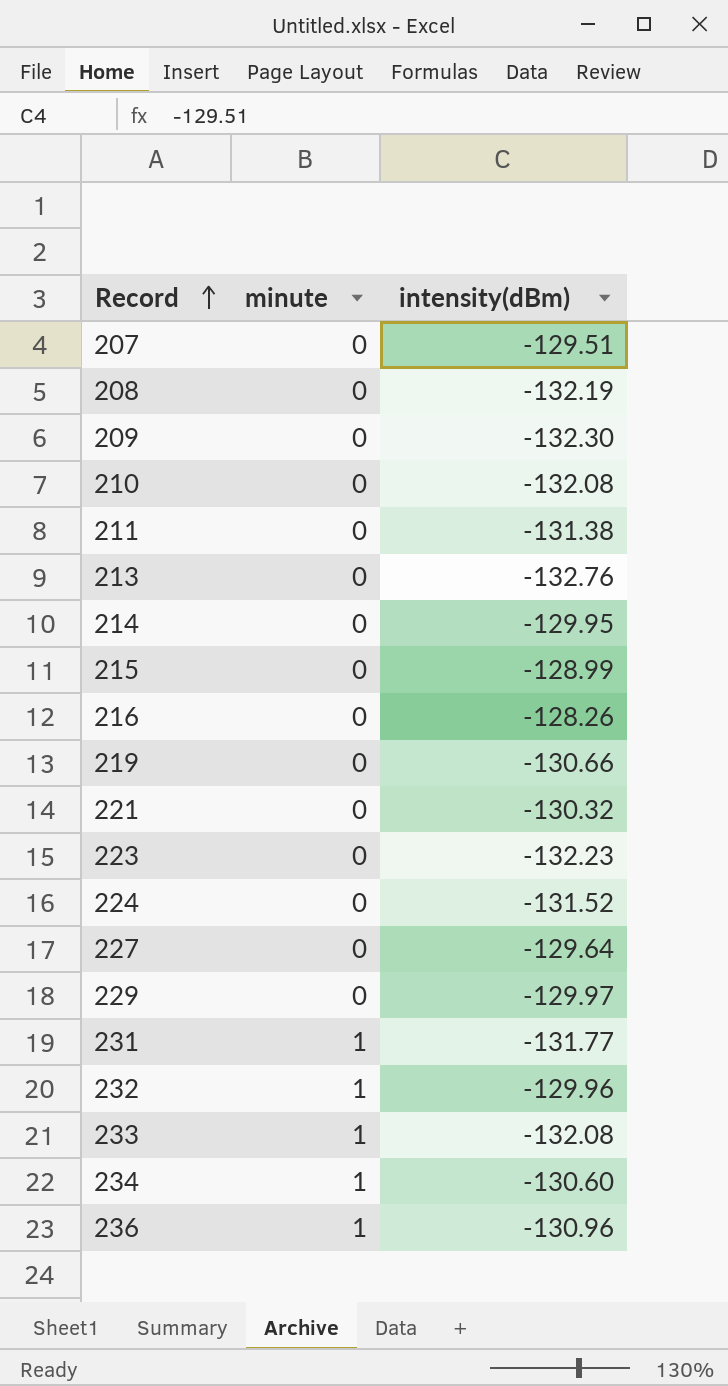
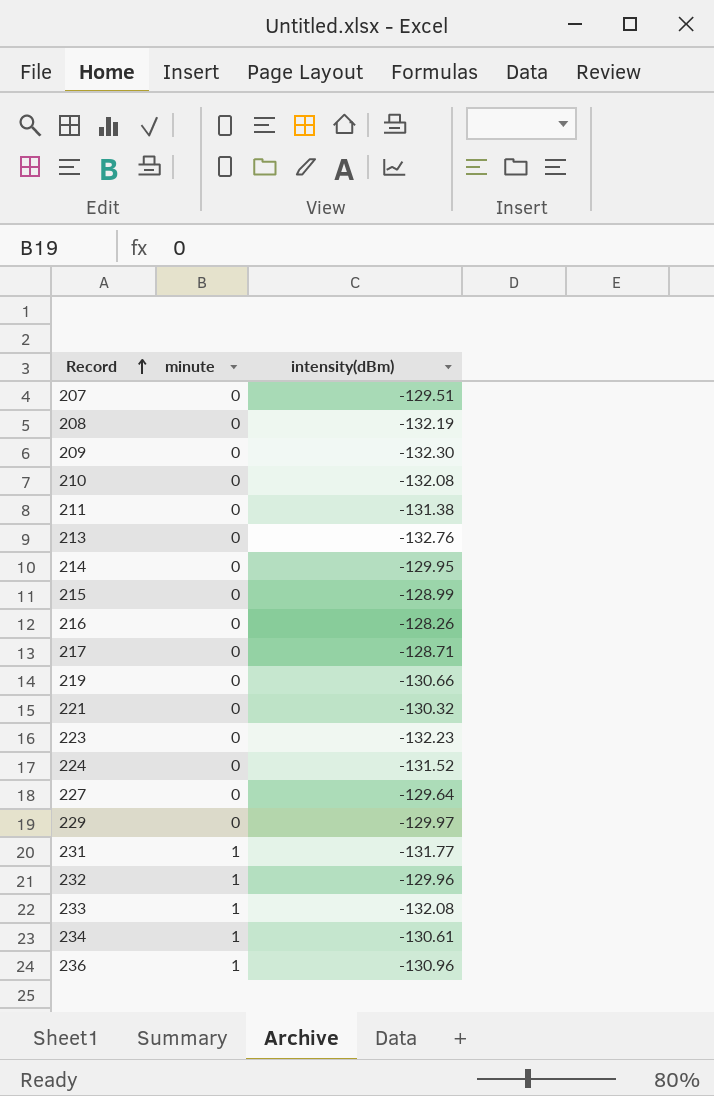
row 217: none -> 0 | -128.71
234 | intensity(dBm): -130.60 -> -130.61

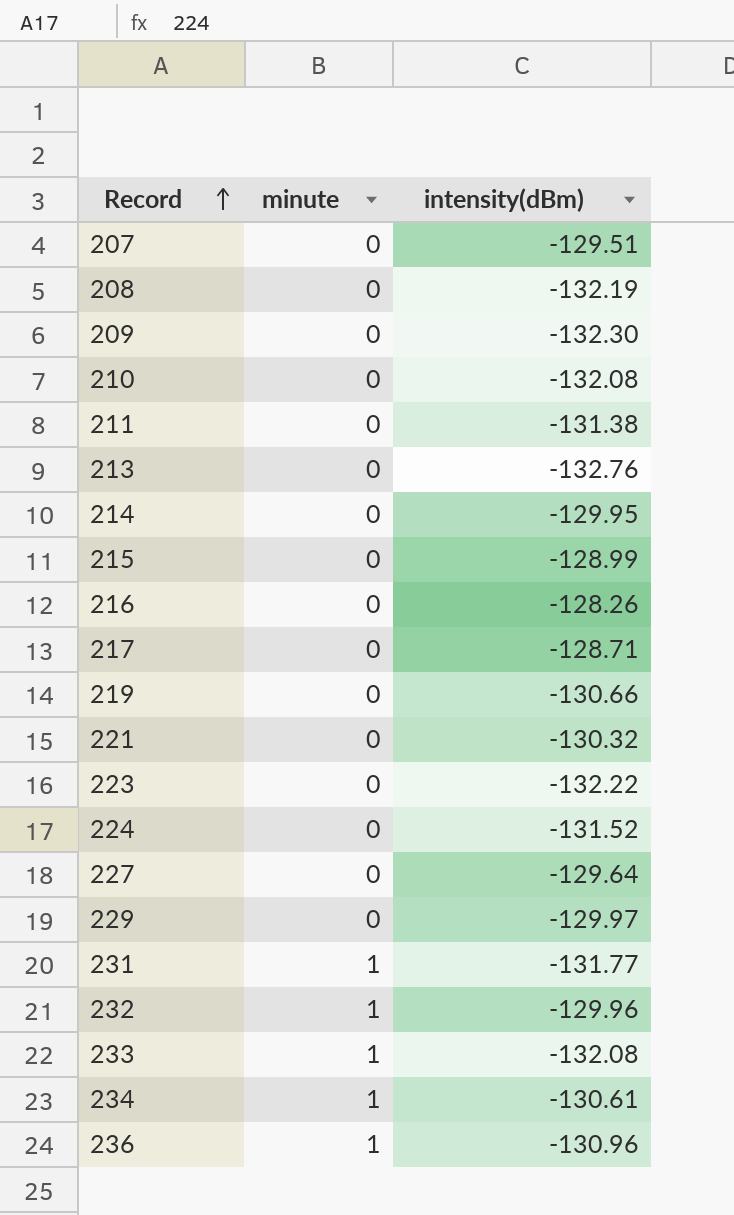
223 | intensity(dBm): -132.23 -> -132.22

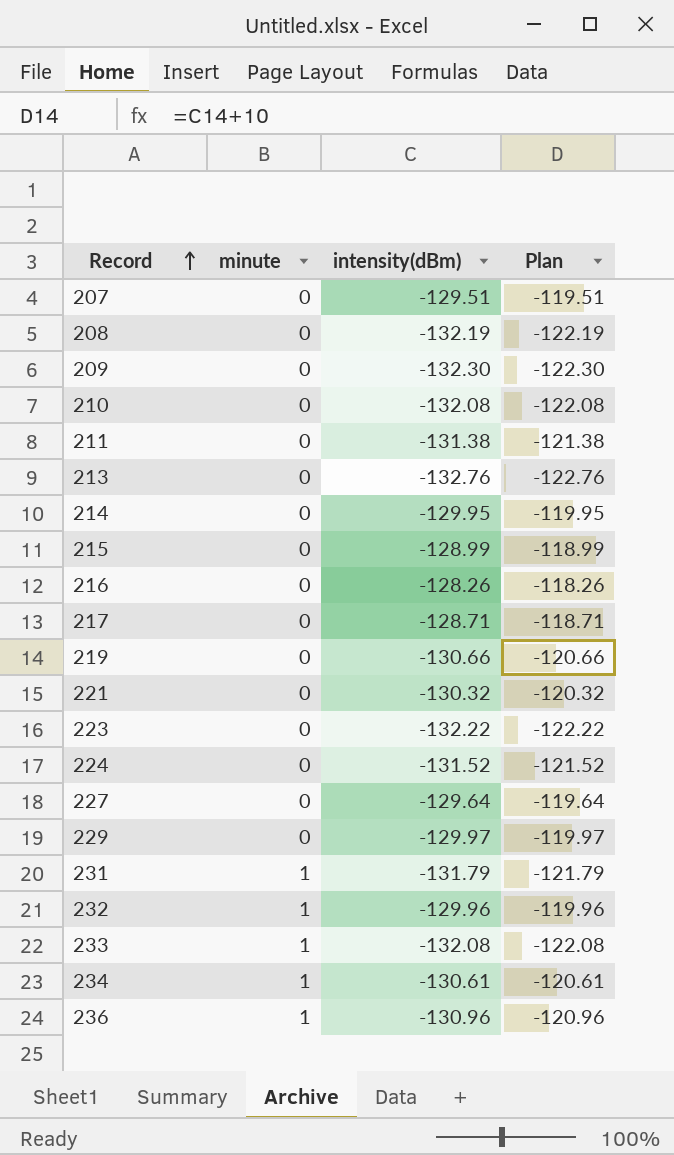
column Plan | formula: none -> [intensity(dBm)] + 10
231 | intensity(dBm): -131.77 -> -131.79

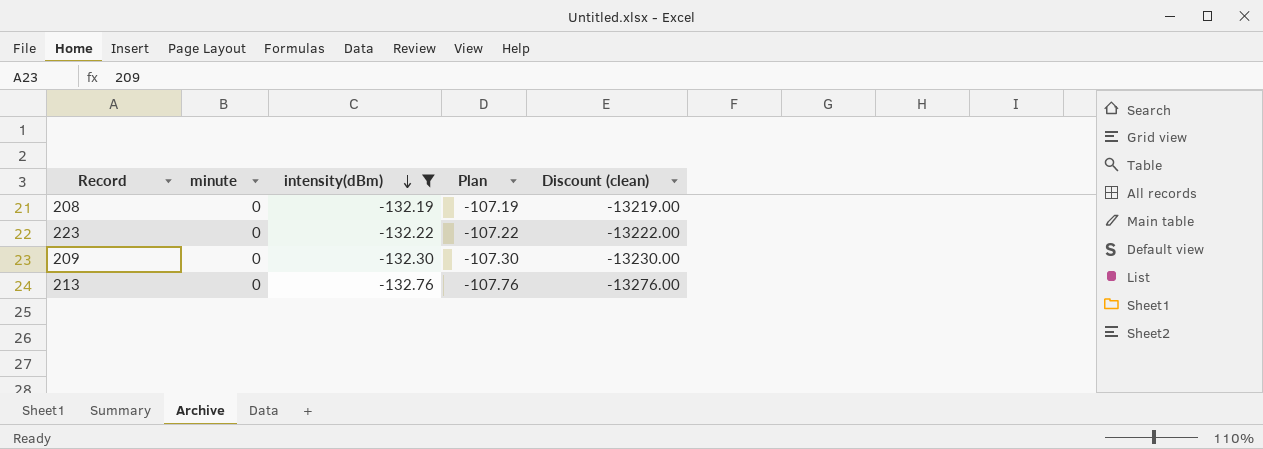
filter: none -> intensity(dBm) <= -132.19
row order: Record ascending -> intensity(dBm) descending
column Plan | formula: [intensity(dBm)] + 10 -> [intensity(dBm)] + 25
column Discount (clean) | formula: none -> [intensity(dBm)] * 100

